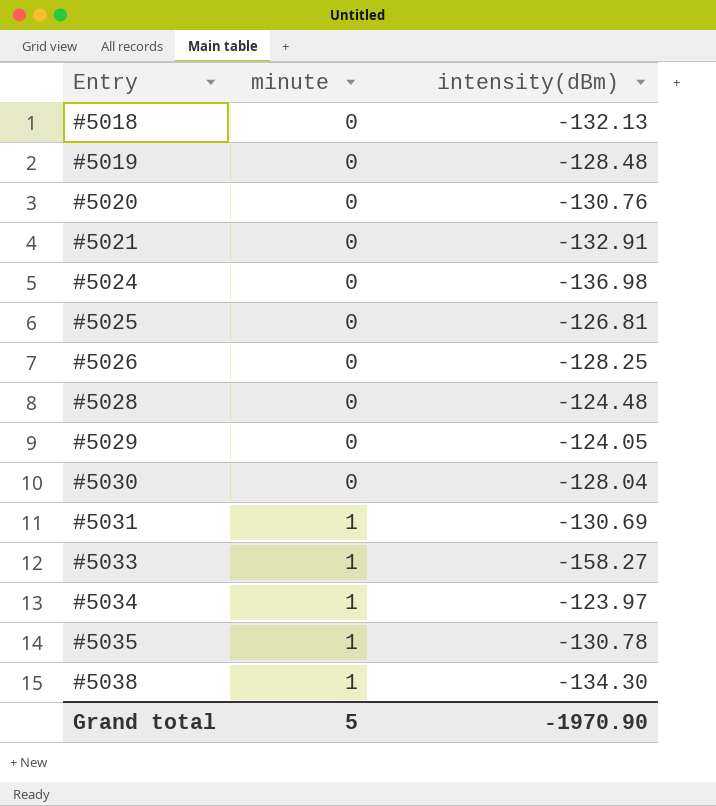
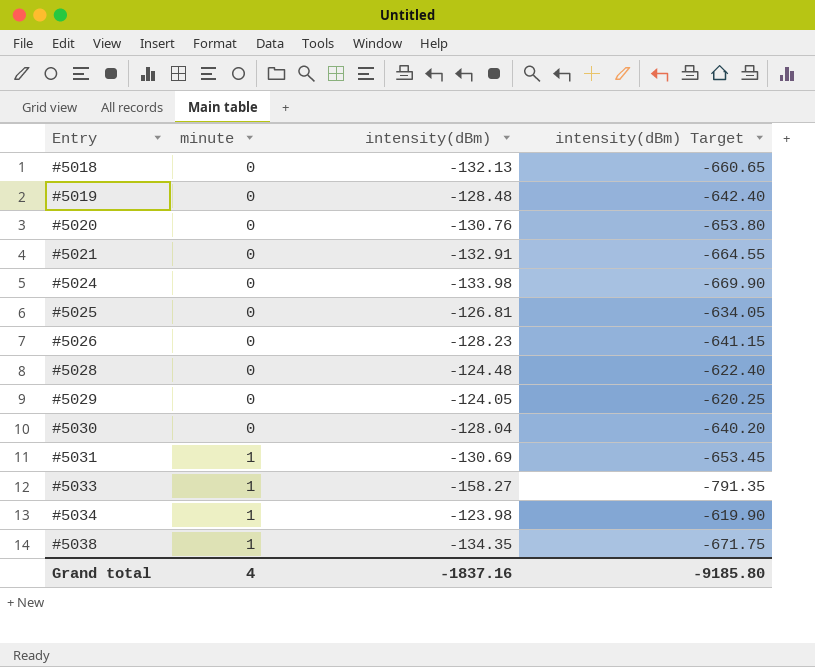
column intensity(dBm) Target | formula: none -> [intensity(dBm)] * 5
row #5035: 1 | -130.78 -> none
#5024 | intensity(dBm): -136.98 -> -133.98
#5026 | intensity(dBm): -128.25 -> -128.23
#5034 | intensity(dBm): -123.97 -> -123.98
#5038 | intensity(dBm): -134.30 -> -134.35
Grand total | minute: 5 -> 4
Grand total | intensity(dBm): -1970.90 -> -1837.16

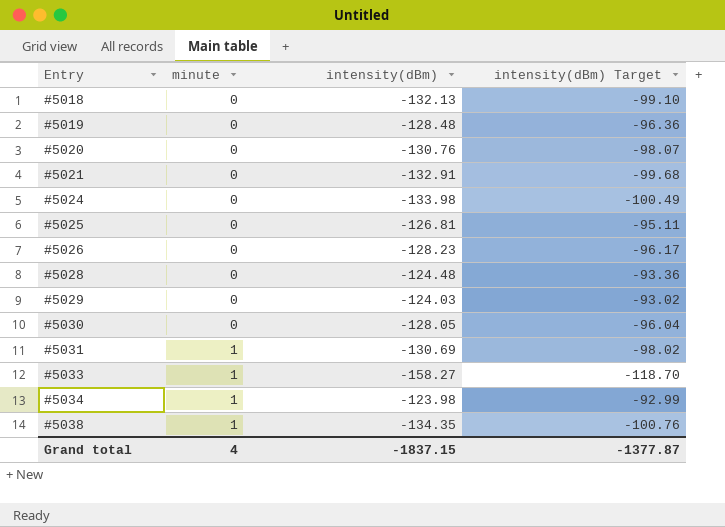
column intensity(dBm) Target | formula: [intensity(dBm)] * 5 -> [intensity(dBm)] * 0.75
#5029 | intensity(dBm): -124.05 -> -124.03
#5030 | intensity(dBm): -128.04 -> -128.05
Grand total | intensity(dBm): -1837.16 -> -1837.15
Grand total | intensity(dBm) Target: -9185.80 -> -1377.87

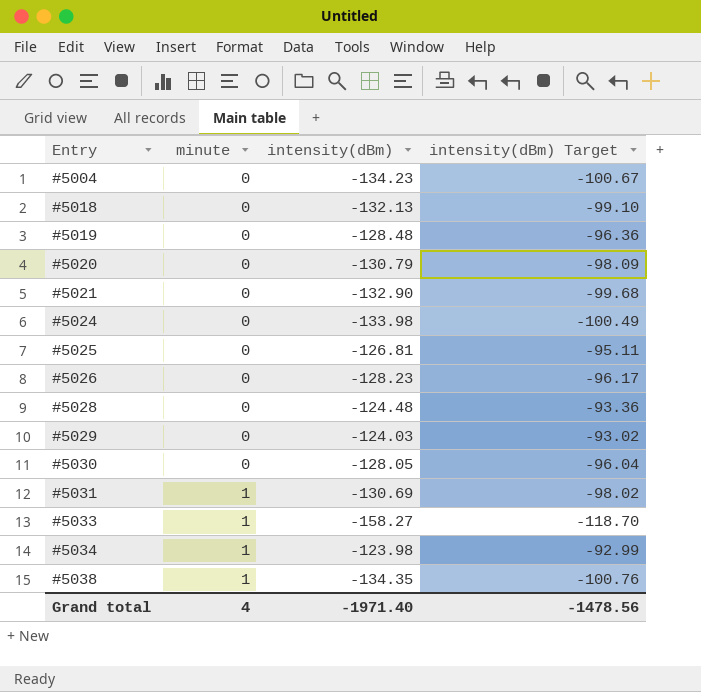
row #5004: none -> 0 | -134.23 | -100.67
#5020 | intensity(dBm): -130.76 -> -130.79
#5020 | intensity(dBm) Target: -98.07 -> -98.09
#5021 | intensity(dBm): -132.91 -> -132.90
Grand total | intensity(dBm): -1837.15 -> -1971.40
Grand total | intensity(dBm) Target: -1377.87 -> -1478.56

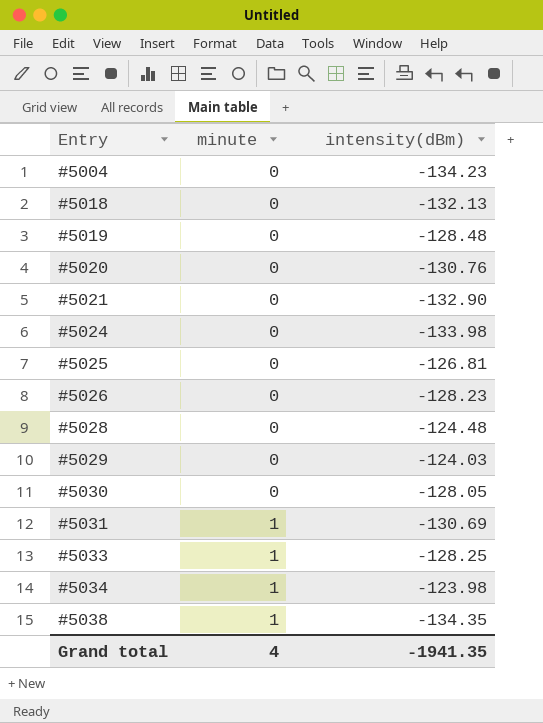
column intensity(dBm) Target | formula: [intensity(dBm)] * 0.75 -> none
#5020 | intensity(dBm): -130.79 -> -130.76
#5033 | intensity(dBm): -158.27 -> -128.25
Grand total | intensity(dBm): -1971.40 -> -1941.35

